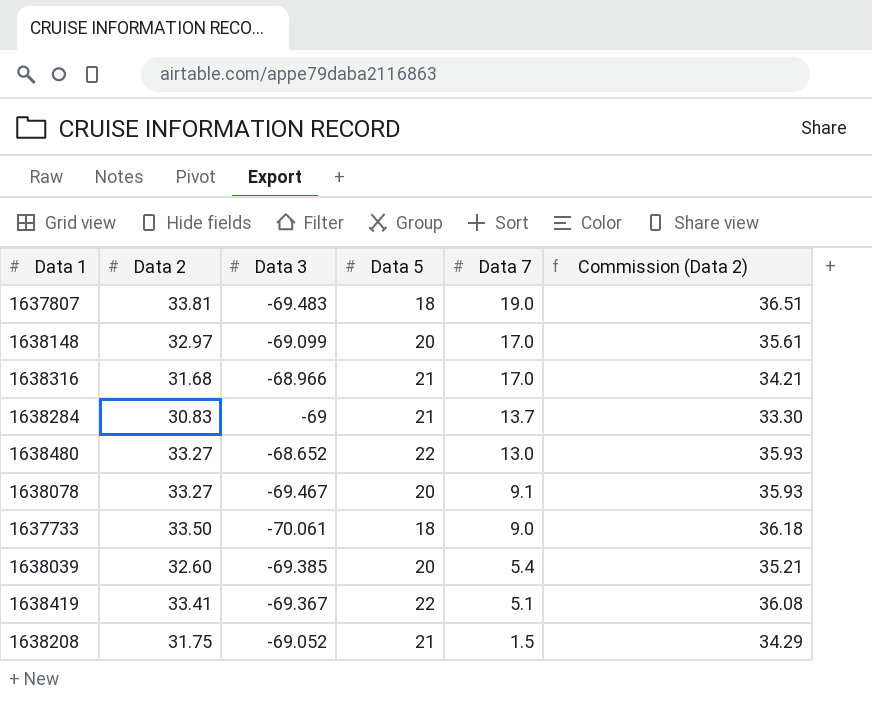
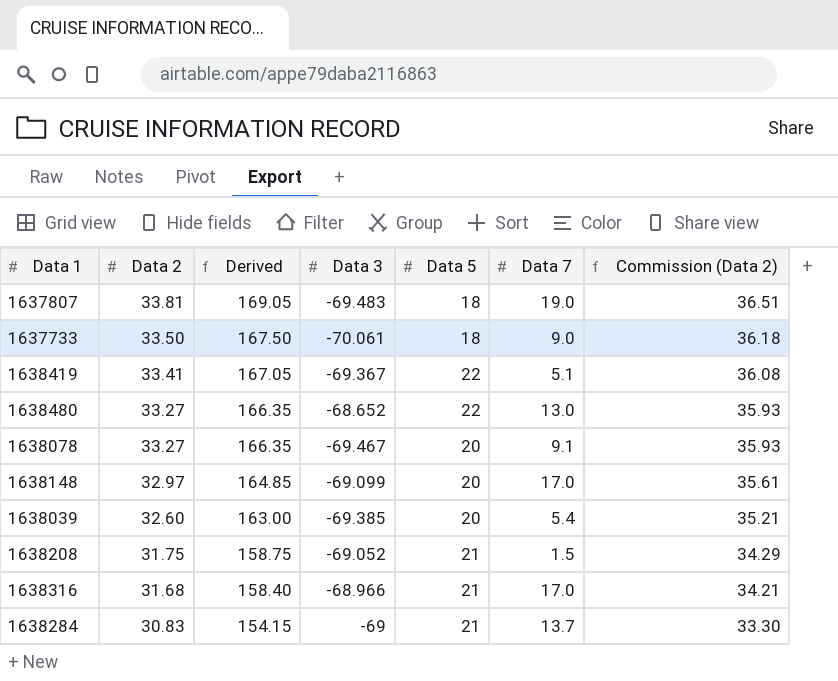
row order: Data 7 descending -> Data 2 descending
column Derived | formula: none -> [Data 2] * 5

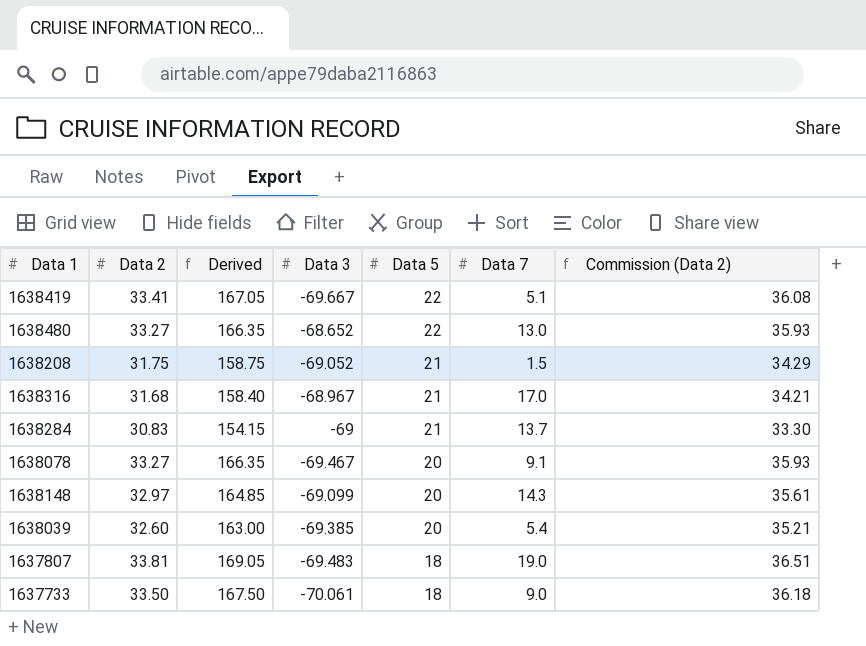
row order: Data 2 descending -> Data 5 descending
1638419 | Data 3: -69.367 -> -69.667
1638316 | Data 3: -68.966 -> -68.967
1638148 | Data 7: 17.0 -> 14.3

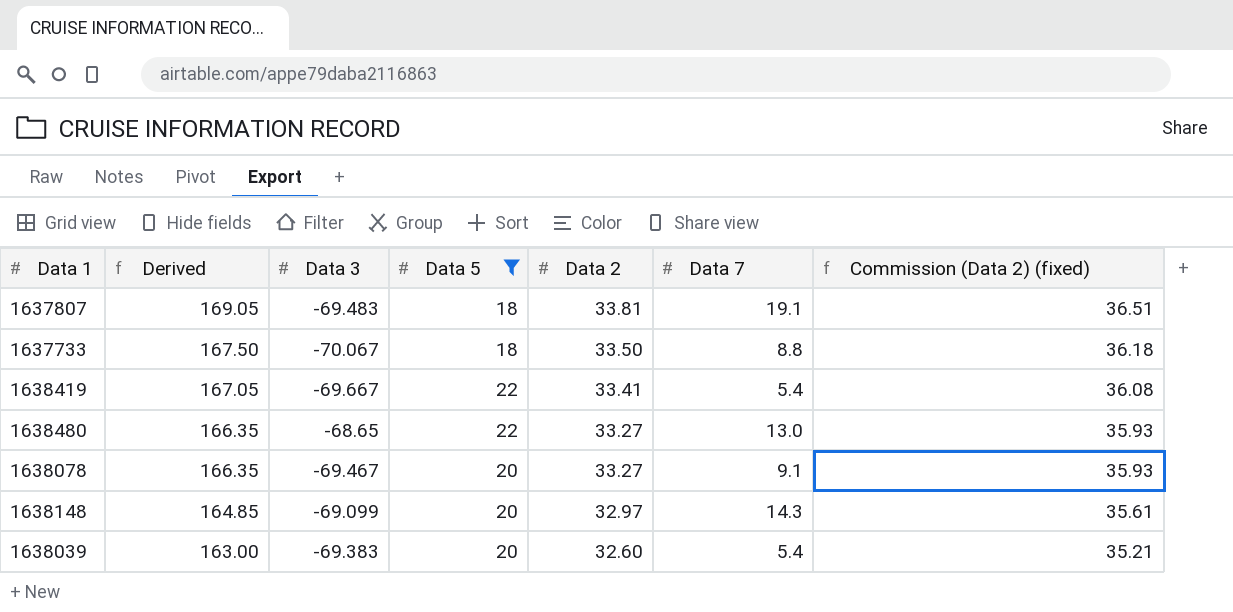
filter: none -> Data 5 != 21
row order: Data 5 descending -> Derived descending
column Data 2 | position: 2 -> 5
column name: Commission (Data 2) -> Commission (Data 2) (fixed)
1637807 | Data 7: 19.0 -> 19.1
1637733 | Data 3: -70.061 -> -70.067
1637733 | Data 7: 9.0 -> 8.8
1638419 | Data 7: 5.1 -> 5.4
1638480 | Data 3: -68.652 -> -68.65
1638039 | Data 3: -69.385 -> -69.383

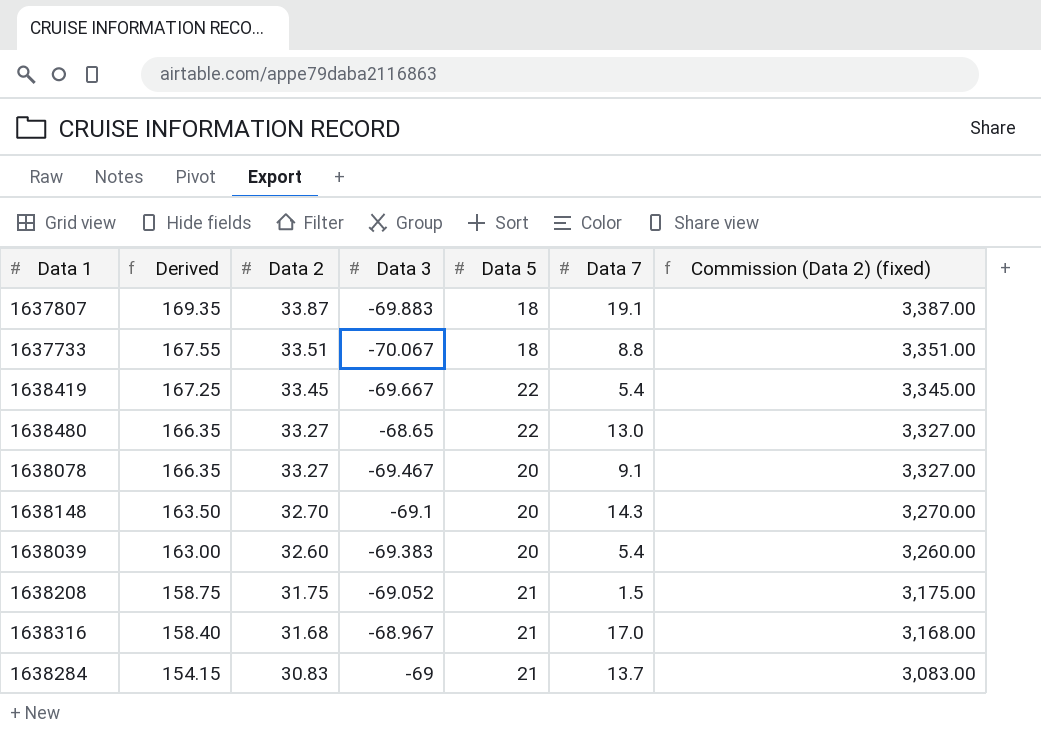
filter: Data 5 != 21 -> none
column Data 2 | position: 5 -> 3
column Commission (Data 2) (fixed) | formula: [Data 2] * 1.08 -> [Data 2] * 100
1637807 | Derived: 169.05 -> 169.35
1637807 | Data 2: 33.81 -> 33.87
1637807 | Data 3: -69.483 -> -69.883
1637733 | Derived: 167.50 -> 167.55
1637733 | Data 2: 33.50 -> 33.51
1638419 | Derived: 167.05 -> 167.25
1638419 | Data 2: 33.41 -> 33.45
1638148 | Derived: 164.85 -> 163.50
1638148 | Data 2: 32.97 -> 32.70
1638148 | Data 3: -69.099 -> -69.1

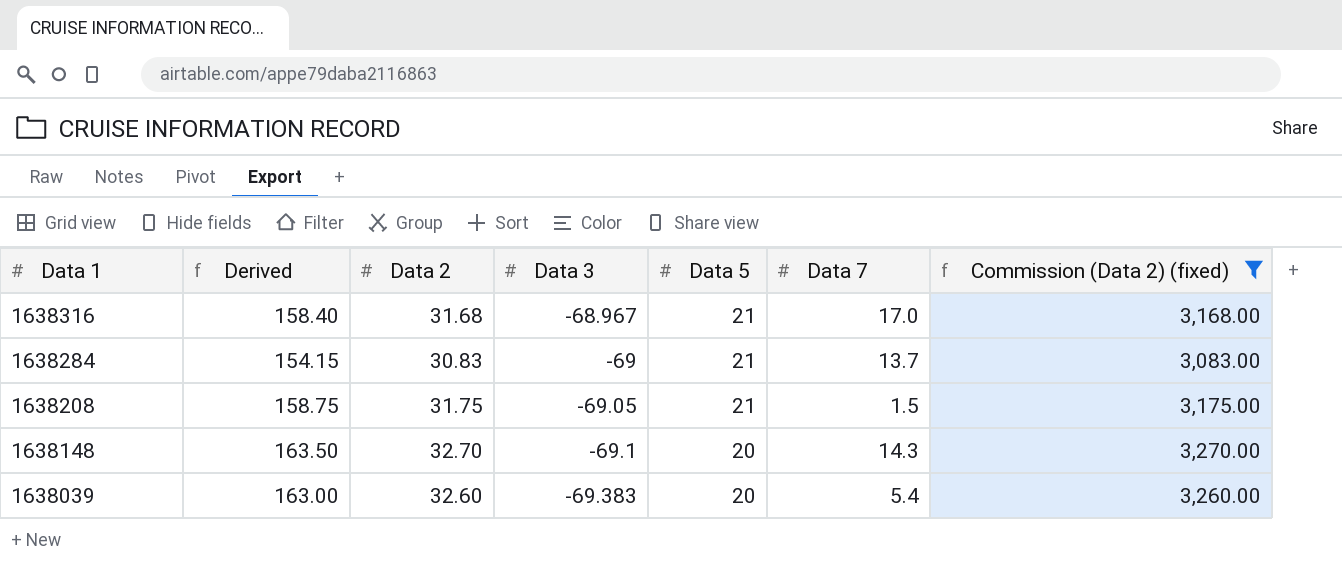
filter: none -> Commission (Data 2) (fixed) <= 3,270.00
row order: Derived descending -> Data 1 descending
1638208 | Data 3: -69.052 -> -69.05

